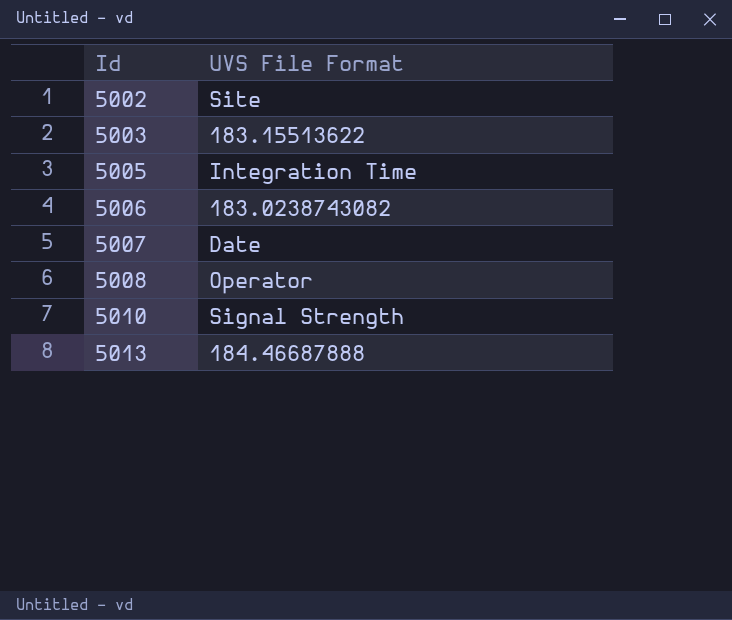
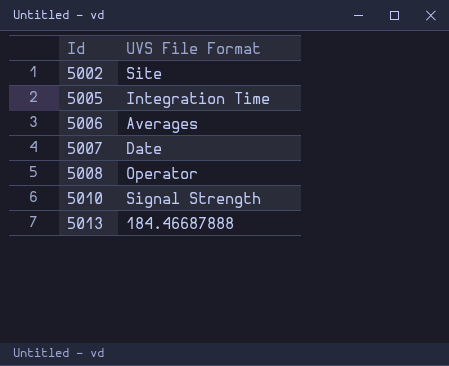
row 5003: 183.15513622 -> none
5006 | UVS File Format: 183.0238743082 -> Averages

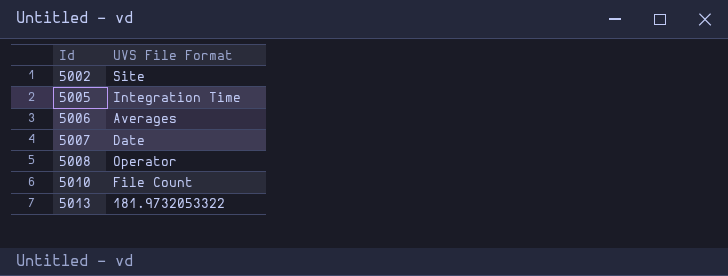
5010 | UVS File Format: Signal Strength -> File Count
5013 | UVS File Format: 184.46687888 -> 181.9732053322

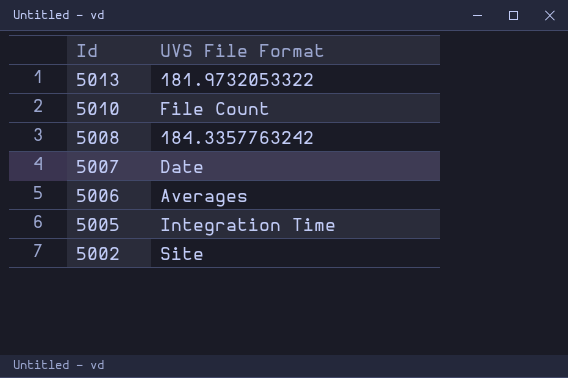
row order: Id ascending -> Id descending
5008 | UVS File Format: Operator -> 184.3357763242

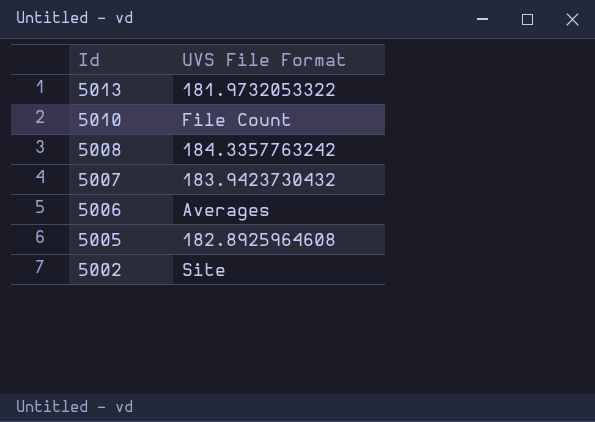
5007 | UVS File Format: Date -> 183.9423730432
5005 | UVS File Format: Integration Time -> 182.8925964608

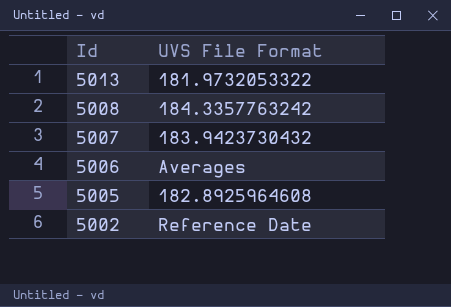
row 5010: File Count -> none
5002 | UVS File Format: Site -> Reference Date

